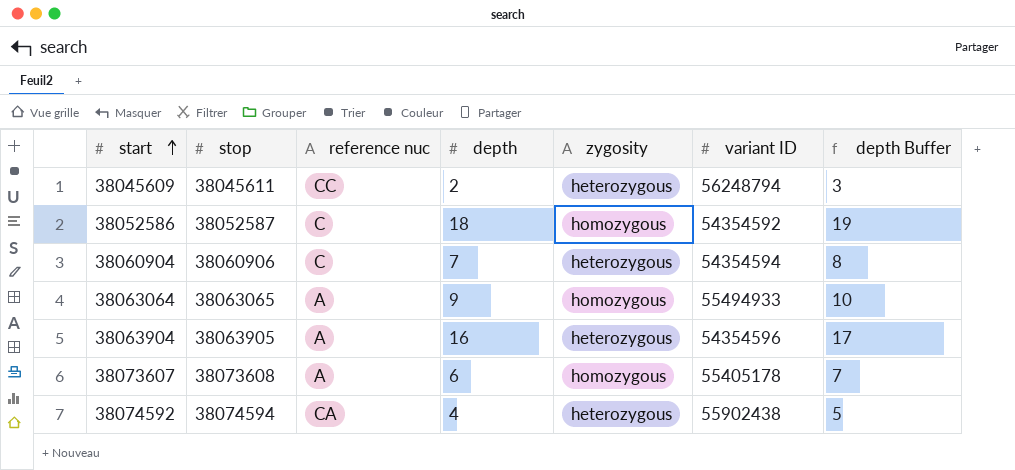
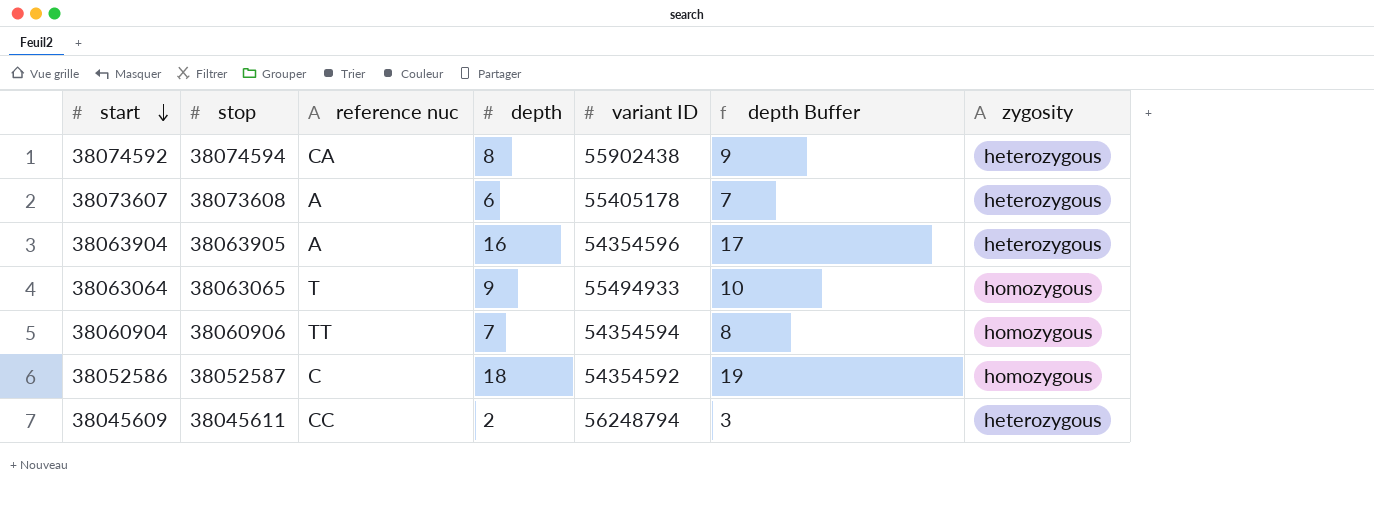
row order: start ascending -> start descending
column zygosity | position: 5 -> 7
38074592 | depth: 4 -> 8
38074592 | depth Buffer: 5 -> 9
38073607 | zygosity: homozygous -> heterozygous
38063064 | reference nuc: A -> T
38060904 | reference nuc: C -> TT
38060904 | zygosity: heterozygous -> homozygous

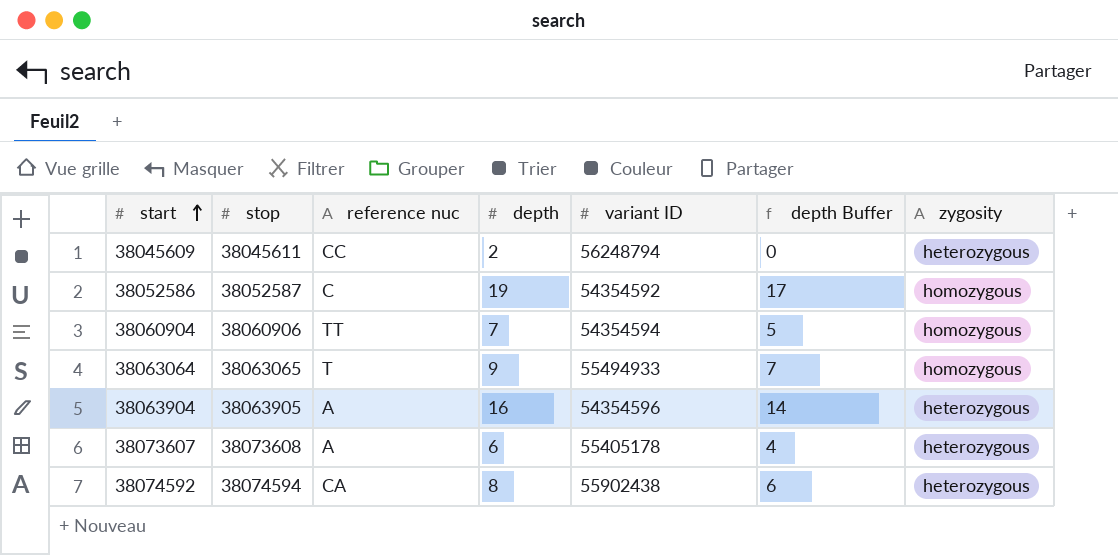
row order: start descending -> start ascending
column depth Buffer | formula: [depth] + 1 -> [depth] - 2
38052586 | depth: 18 -> 19

